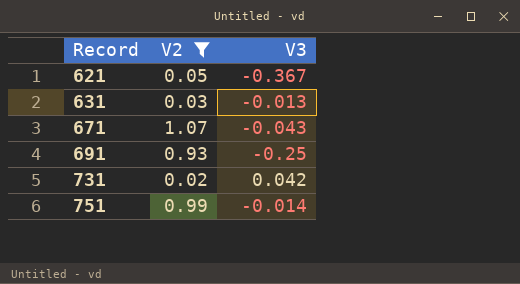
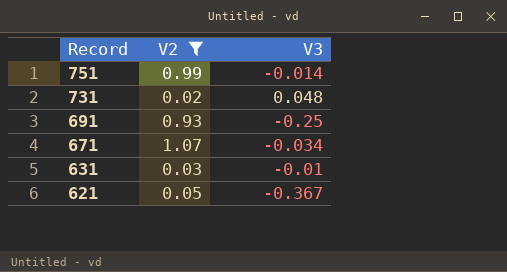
row order: Record ascending -> Record descending
731 | V3: 0.042 -> 0.048
671 | V3: -0.043 -> -0.034
631 | V3: -0.013 -> -0.01

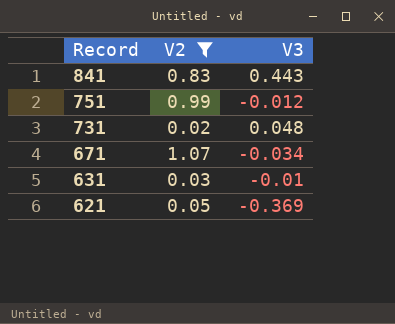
row 691: 0.93 | -0.25 -> none
row 841: none -> 0.83 | 0.443
751 | V3: -0.014 -> -0.012
621 | V3: -0.367 -> -0.369

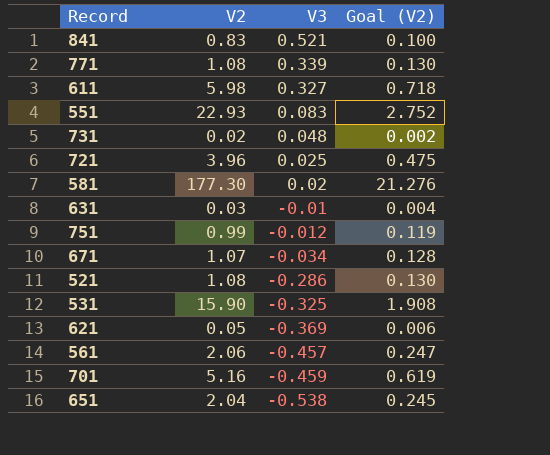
filter: V2 <= 1.07 -> none
row order: Record descending -> V3 descending
column Goal (V2) | formula: none -> [V2] * 0.12
841 | V3: 0.443 -> 0.521

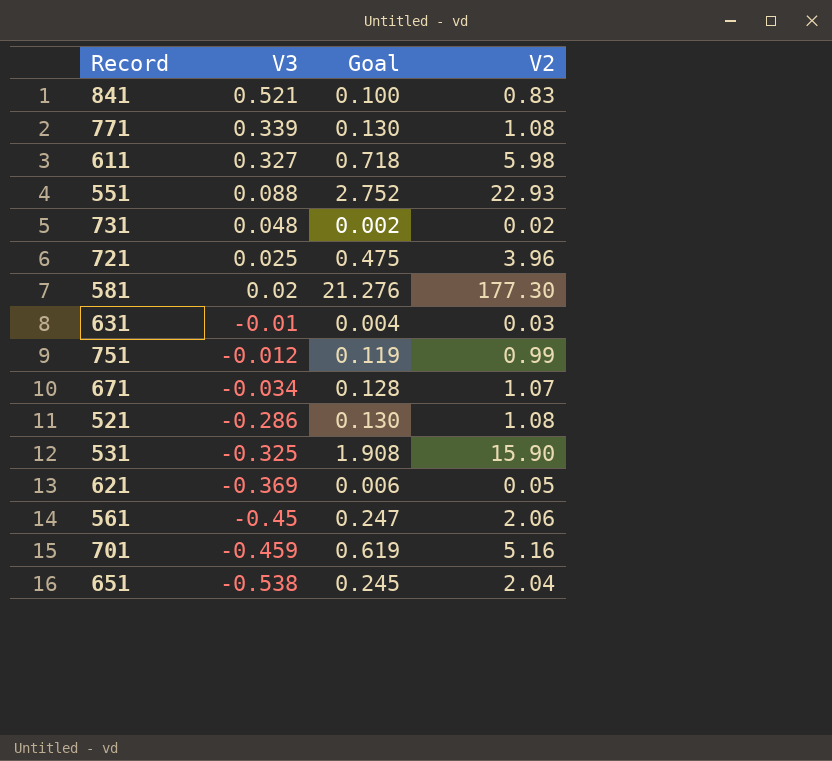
column name: Goal (V2) -> Goal
column V2 | position: 2 -> 4
551 | V3: 0.083 -> 0.088
561 | V3: -0.457 -> -0.45

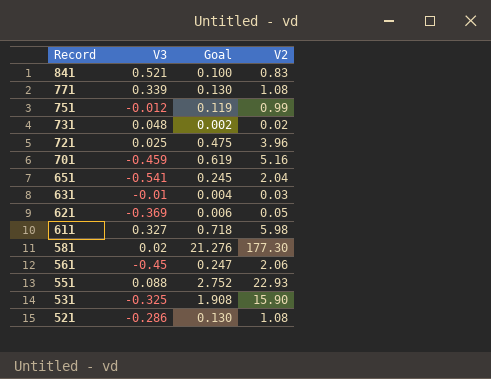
row order: V3 descending -> Record descending
row 671: -0.034 | 0.128 | 1.07 -> none
651 | V3: -0.538 -> -0.541

